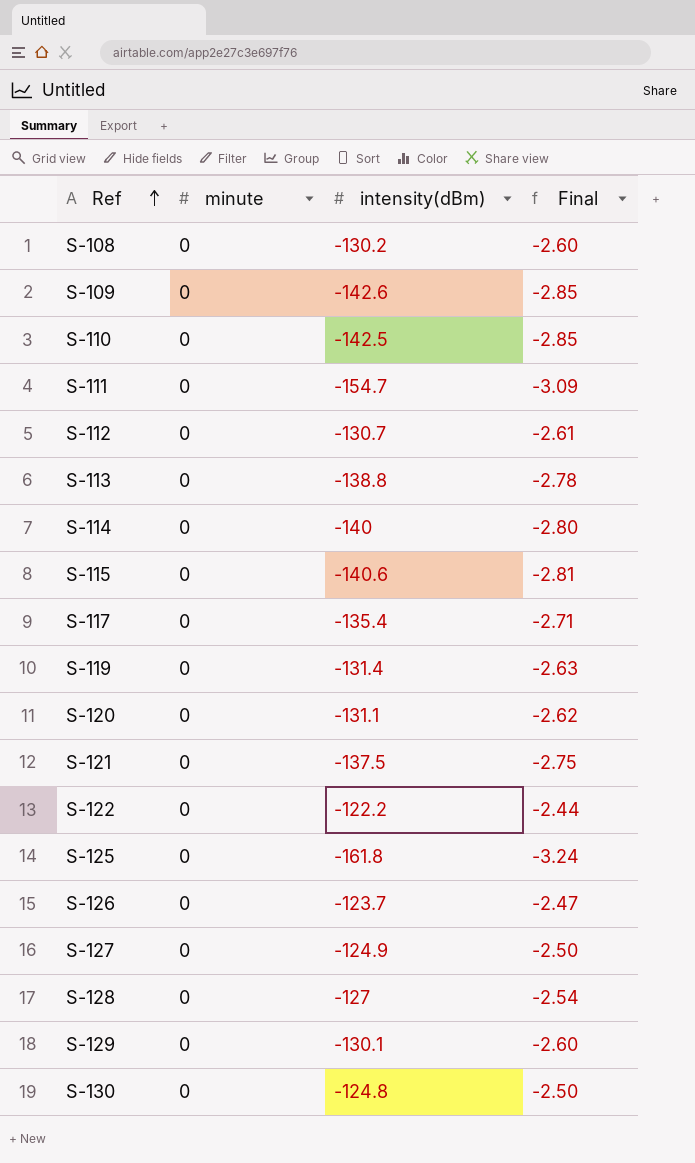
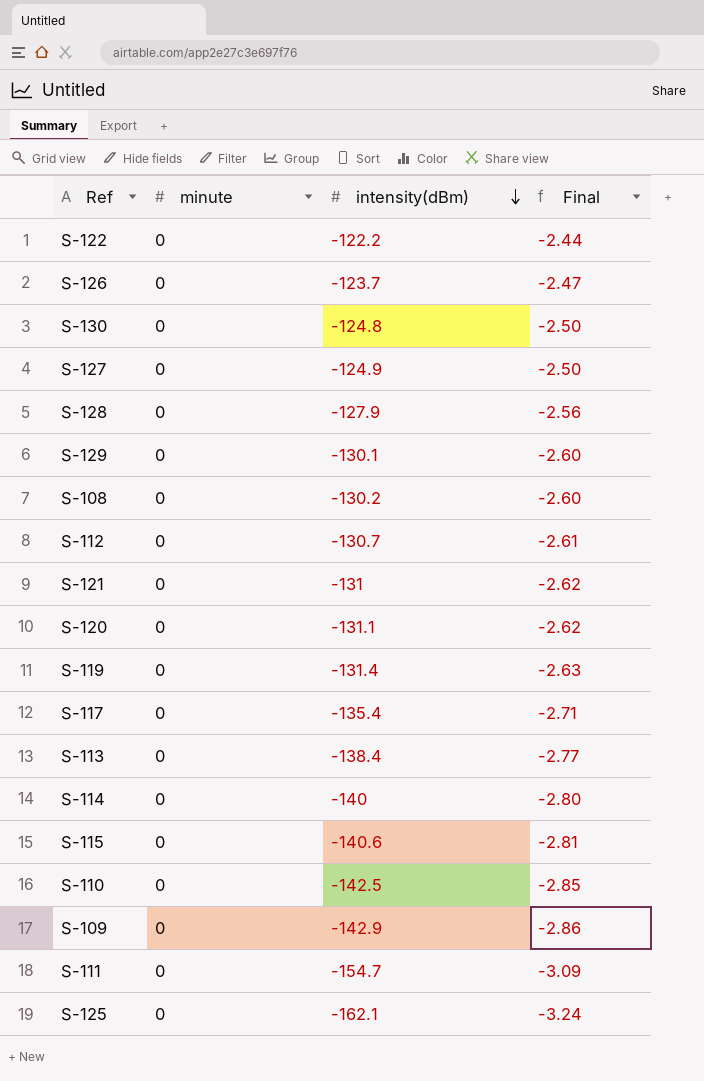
row order: Ref ascending -> intensity(dBm) descending
S-128 | intensity(dBm): -127 -> -127.9
S-128 | Final: -2.54 -> -2.56
S-121 | intensity(dBm): -137.5 -> -131
S-121 | Final: -2.75 -> -2.62
S-113 | intensity(dBm): -138.8 -> -138.4
S-113 | Final: -2.78 -> -2.77
S-109 | intensity(dBm): -142.6 -> -142.9
S-109 | Final: -2.85 -> -2.86
S-125 | intensity(dBm): -161.8 -> -162.1

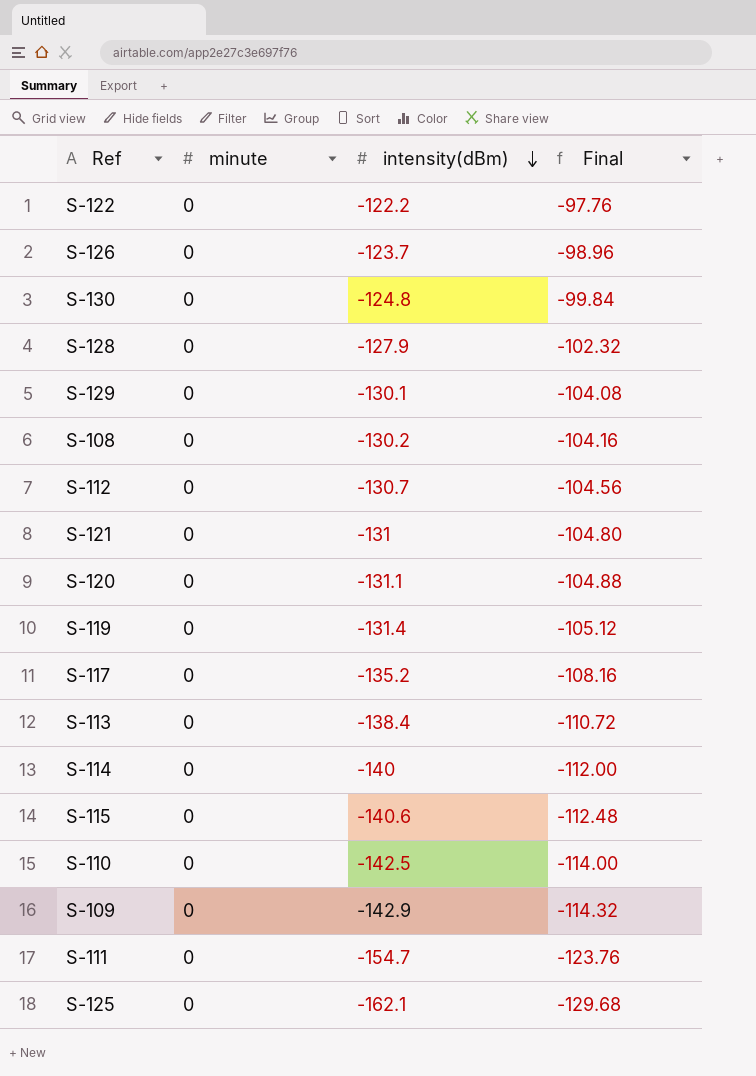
column Final | formula: [intensity(dBm)] * 0.02 -> [intensity(dBm)] * 0.8
row S-127: 0 | -124.9 | -2.50 -> none
S-117 | intensity(dBm): -135.4 -> -135.2

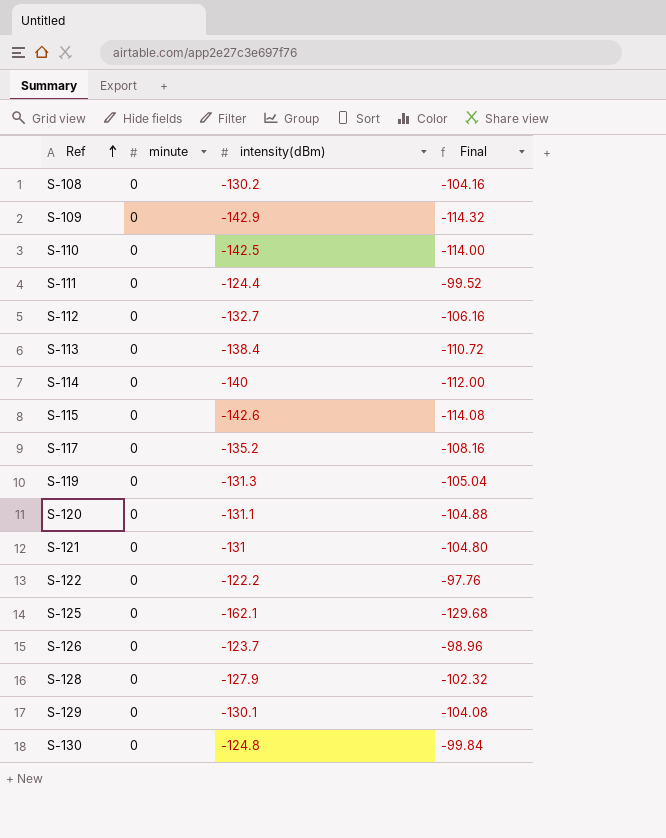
row order: intensity(dBm) descending -> Ref ascending
S-111 | intensity(dBm): -154.7 -> -124.4
S-111 | Final: -123.76 -> -99.52
S-112 | intensity(dBm): -130.7 -> -132.7
S-112 | Final: -104.56 -> -106.16
S-115 | intensity(dBm): -140.6 -> -142.6
S-115 | Final: -112.48 -> -114.08
S-119 | intensity(dBm): -131.4 -> -131.3
S-119 | Final: -105.12 -> -105.04

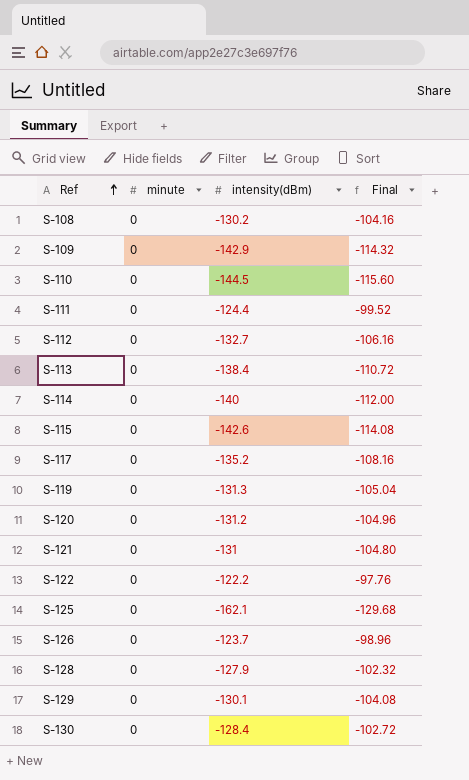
S-110 | intensity(dBm): -142.5 -> -144.5
S-110 | Final: -114.00 -> -115.60
S-120 | intensity(dBm): -131.1 -> -131.2
S-120 | Final: -104.88 -> -104.96
S-130 | intensity(dBm): -124.8 -> -128.4
S-130 | Final: -99.84 -> -102.72

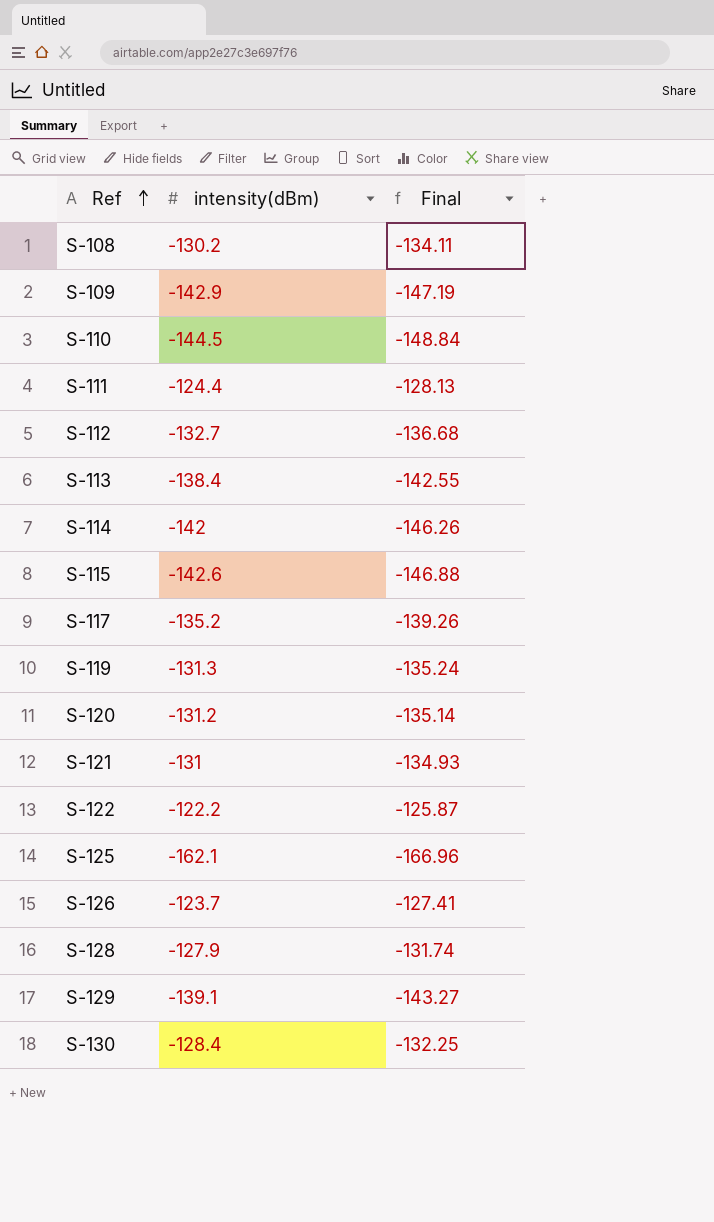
column minute | position: 2 -> none
column Final | formula: [intensity(dBm)] * 0.8 -> [intensity(dBm)] * 1.03
S-114 | intensity(dBm): -140 -> -142
S-129 | intensity(dBm): -130.1 -> -139.1

